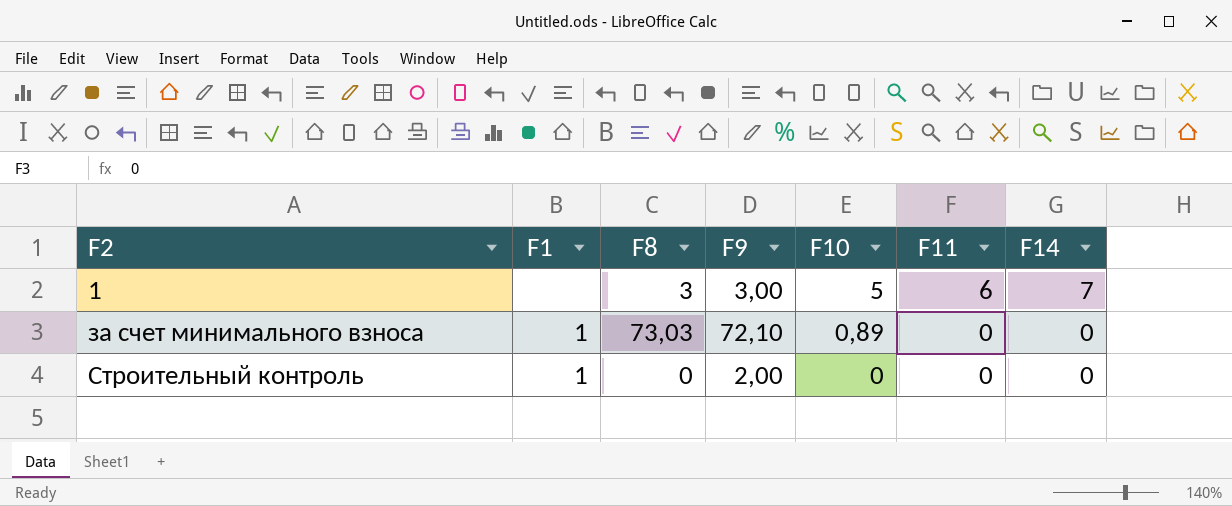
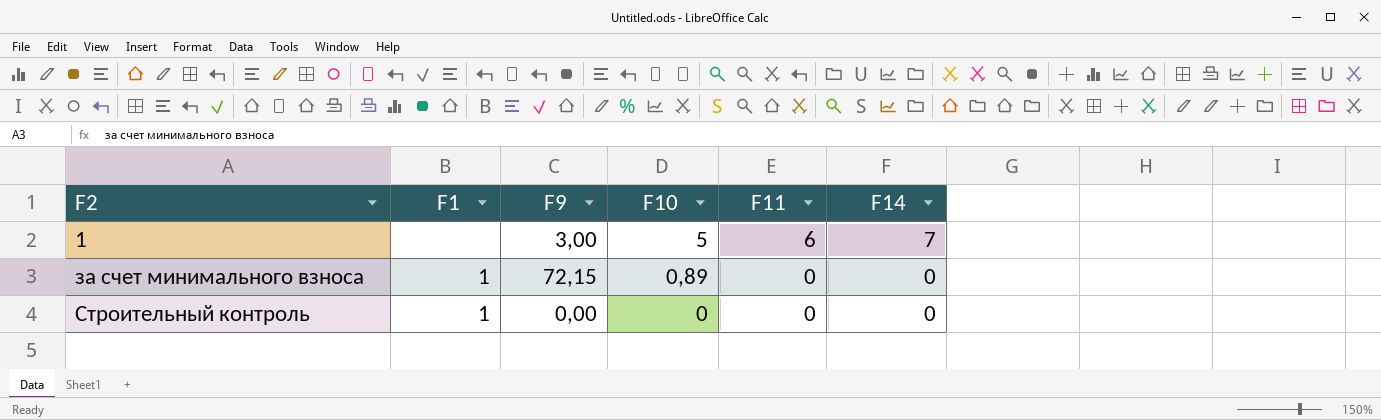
column F8 | position: 3 -> none
за счет минимального взноса | F9: 72,10 -> 72,15
Строительный контроль | F9: 2,00 -> 0,00

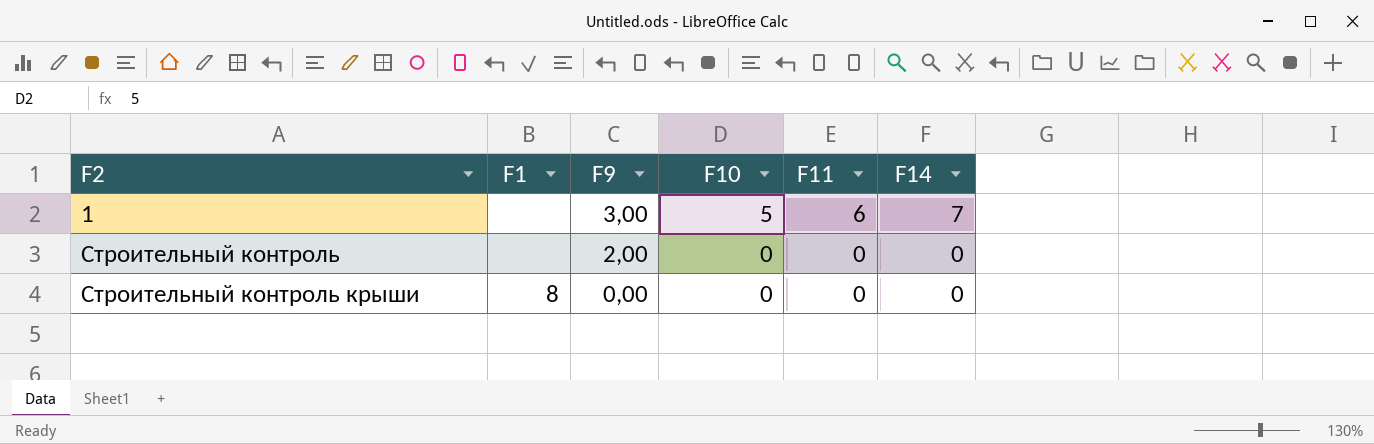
row за счет минимального взноса: 1 | 72,15 | 0,89 | 0 | 0 -> none
Строительный контроль | F1: 1 -> none
Строительный контроль | F9: 0,00 -> 2,00
row Строительный контроль крыши: none -> 8 | 0,00 | 0 | 0 | 0

